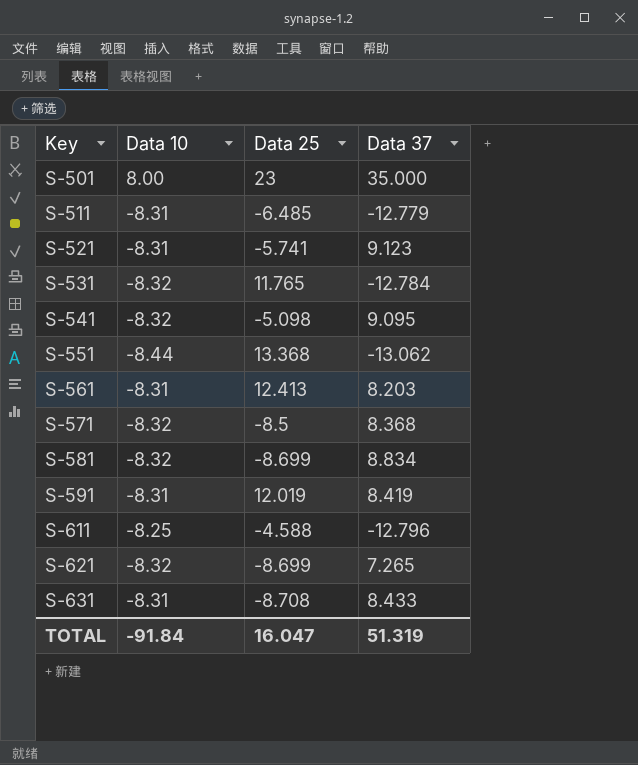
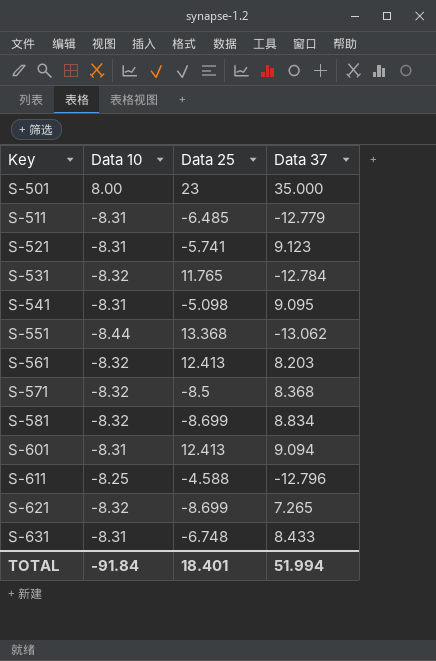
row S-591: -8.31 | 12.019 | 8.419 -> none
S-541 | Data 10: -8.32 -> -8.31
S-561 | Data 10: -8.31 -> -8.32
row S-601: none -> -8.31 | 12.413 | 9.094
S-631 | Data 25: -8.708 -> -6.748
TOTAL | Data 25: 16.047 -> 18.401
TOTAL | Data 37: 51.319 -> 51.994

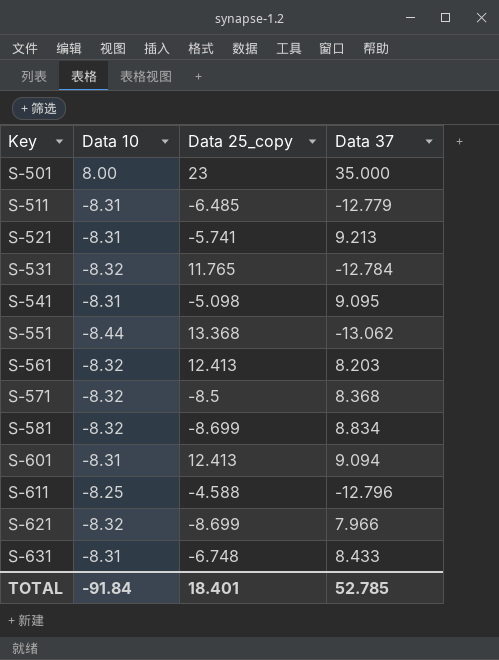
column name: Data 25 -> Data 25_copy
S-521 | Data 37: 9.123 -> 9.213
S-621 | Data 37: 7.265 -> 7.966
TOTAL | Data 37: 51.994 -> 52.785

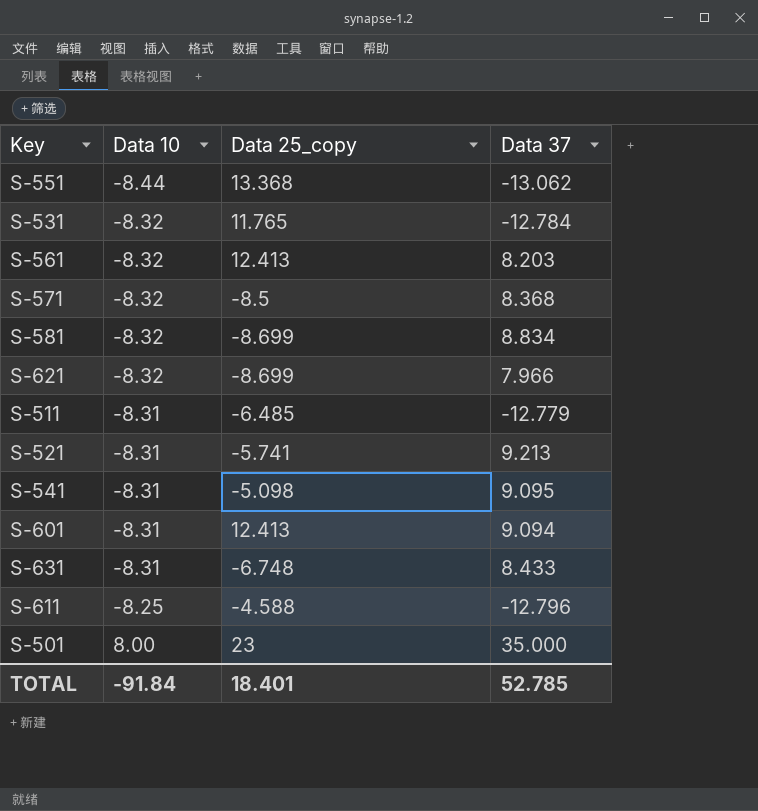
row order: Key ascending -> Data 10 ascending

